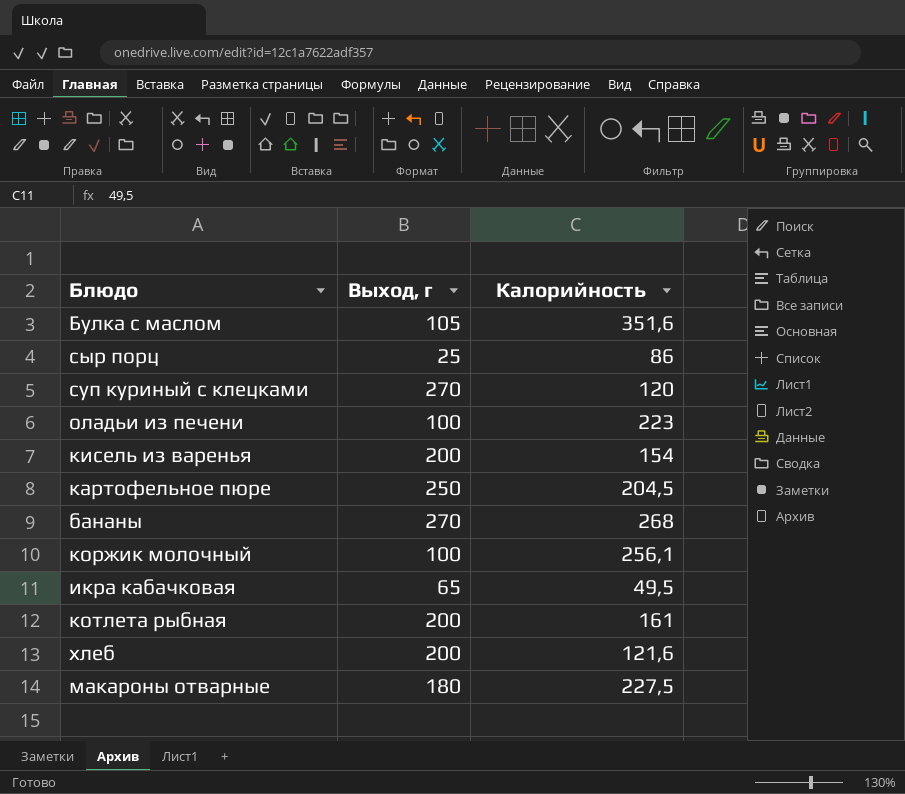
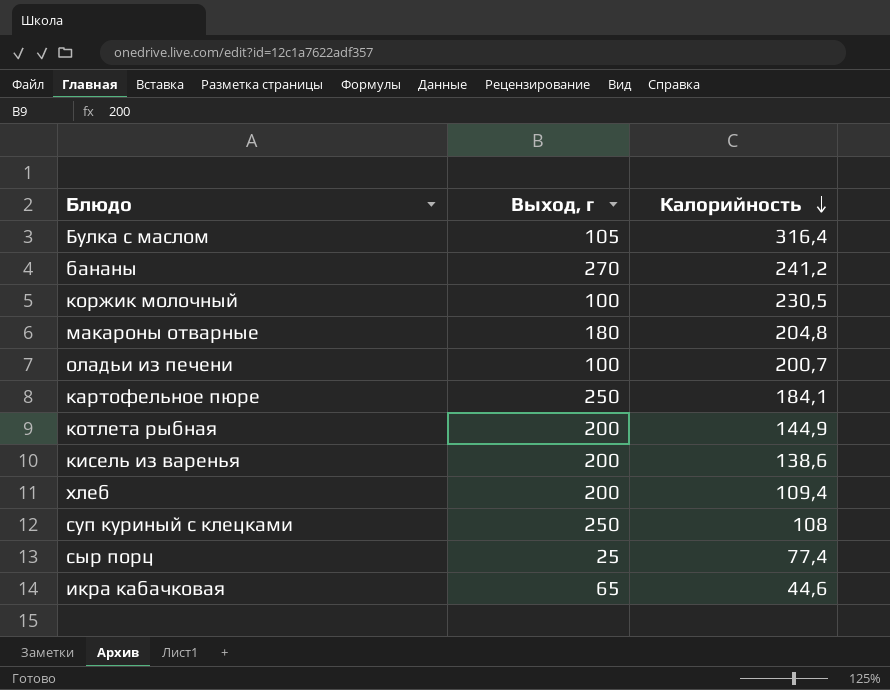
row order: none -> Калорийность descending
Булка с маслом | Калорийность: 351,6 -> 316,4
бананы | Калорийность: 268 -> 241,2
коржик молочный | Калорийность: 256,1 -> 230,5
макароны отварные | Калорийность: 227,5 -> 204,8
оладьи из печени | Калорийность: 223 -> 200,7
картофельное пюре | Калорийность: 204,5 -> 184,1
котлета рыбная | Калорийность: 161 -> 144,9
кисель из варенья | Калорийность: 154 -> 138,6
хлеб | Калорийность: 121,6 -> 109,4
суп куриный с клецками | Выход, г: 270 -> 250
суп куриный с клецками | Калорийность: 120 -> 108
сыр порц | Калорийность: 86 -> 77,4
икра кабачковая | Калорийность: 49,5 -> 44,6

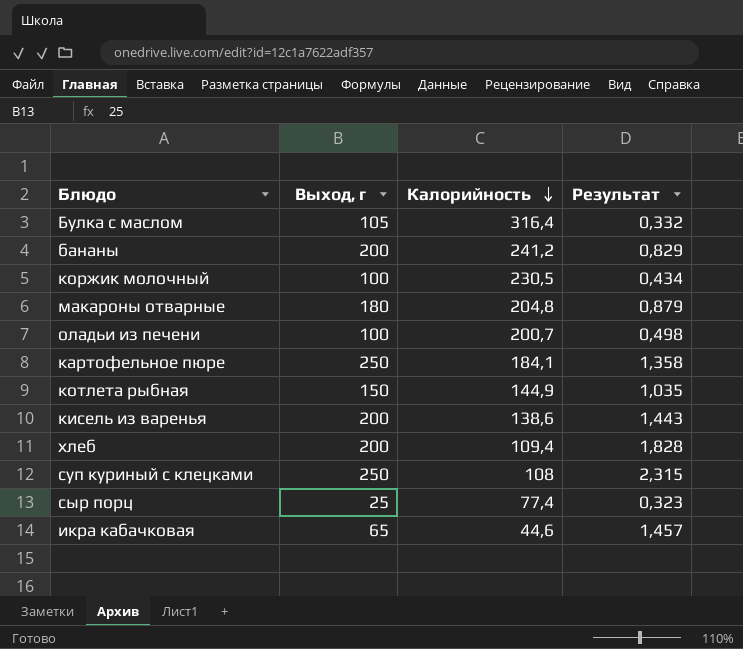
column Результат | formula: none -> [Выход, г] / [Калорийность]
бананы | Выход, г: 270 -> 200
котлета рыбная | Выход, г: 200 -> 150

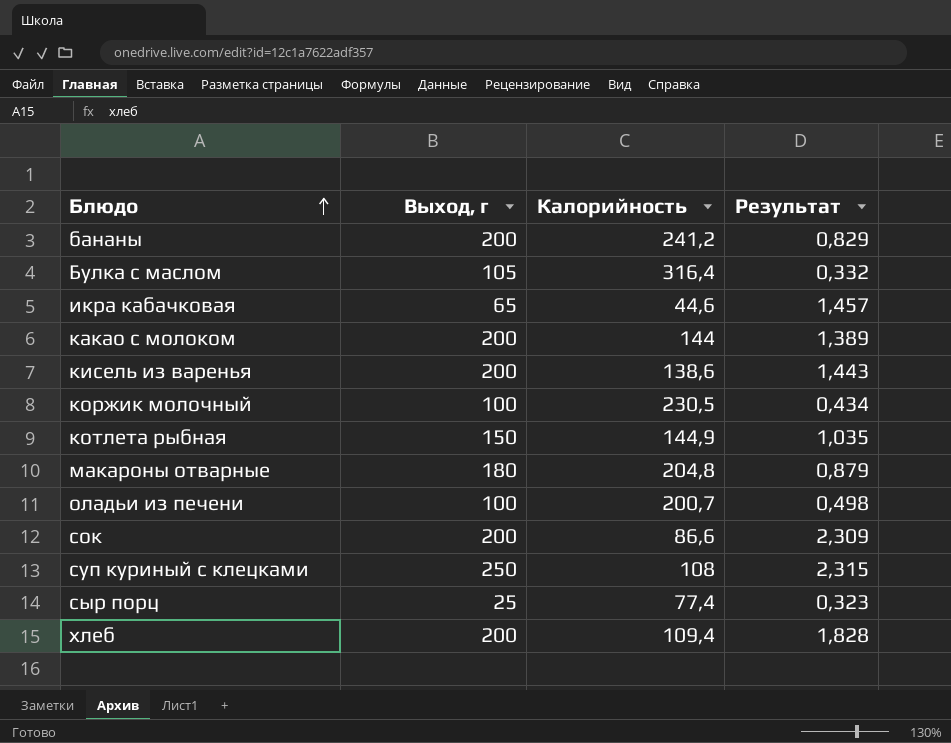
row order: Калорийность descending -> Блюдо ascending
row картофельное пюре: 250 | 184,1 | 1,358 -> none
row какао с молоком: none -> 200 | 144 | 1,389
row сок: none -> 200 | 86,6 | 2,309

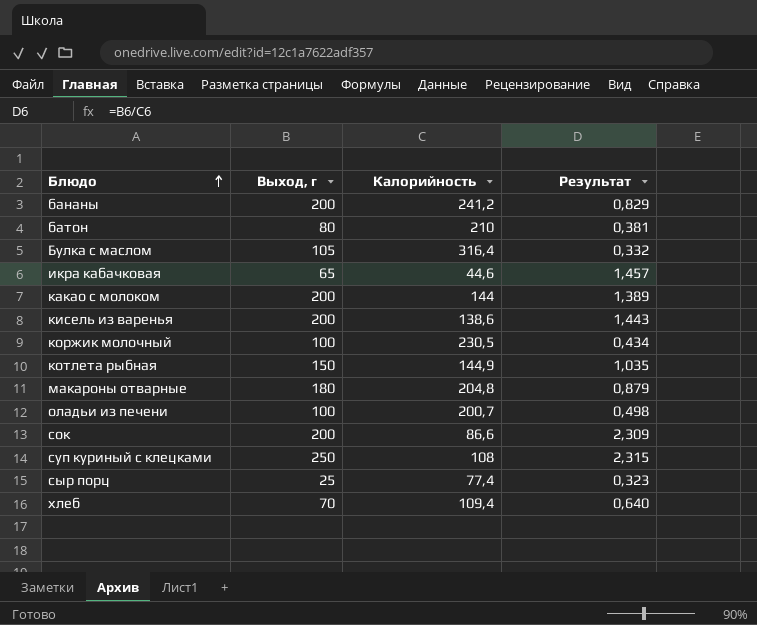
row батон: none -> 80 | 210 | 0,381
хлеб | Выход, г: 200 -> 70
хлеб | Результат: 1,828 -> 0,640

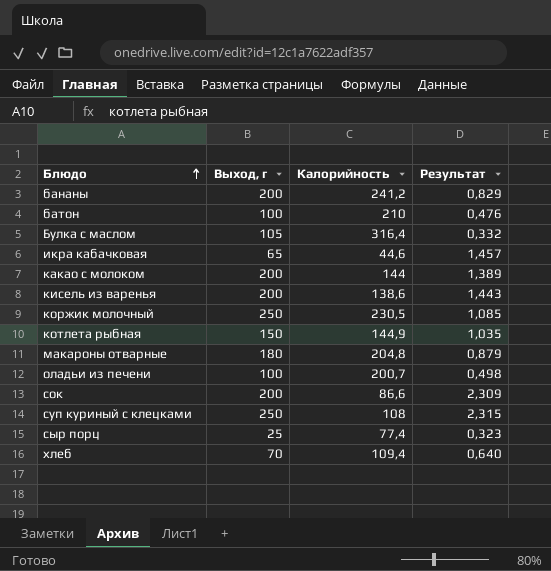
батон | Выход, г: 80 -> 100
батон | Результат: 0,381 -> 0,476
коржик молочный | Выход, г: 100 -> 250
коржик молочный | Результат: 0,434 -> 1,085

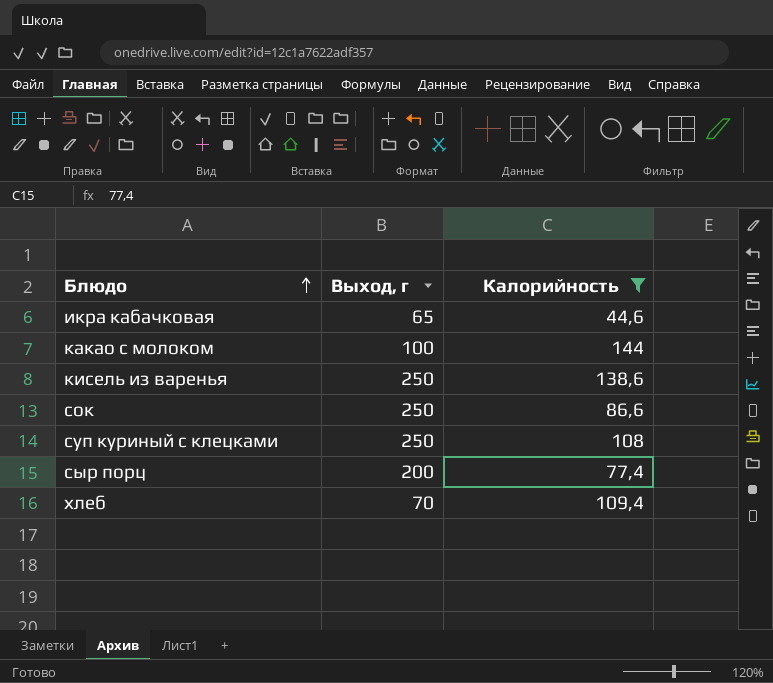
filter: none -> Калорийность <= 144
column Результат | formula: [Выход, г] / [Калорийность] -> none
какао с молоком | Выход, г: 200 -> 100
кисель из варенья | Выход, г: 200 -> 250
сок | Выход, г: 200 -> 250
сыр порц | Выход, г: 25 -> 200

